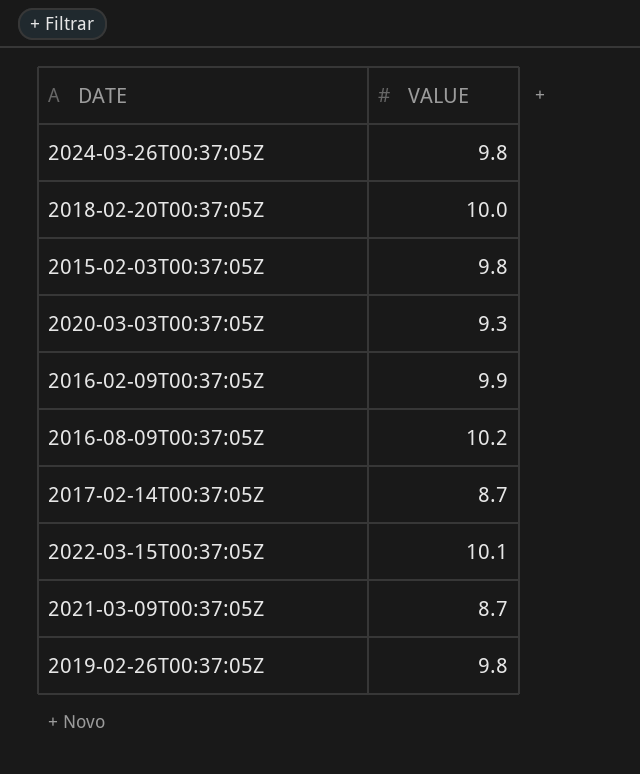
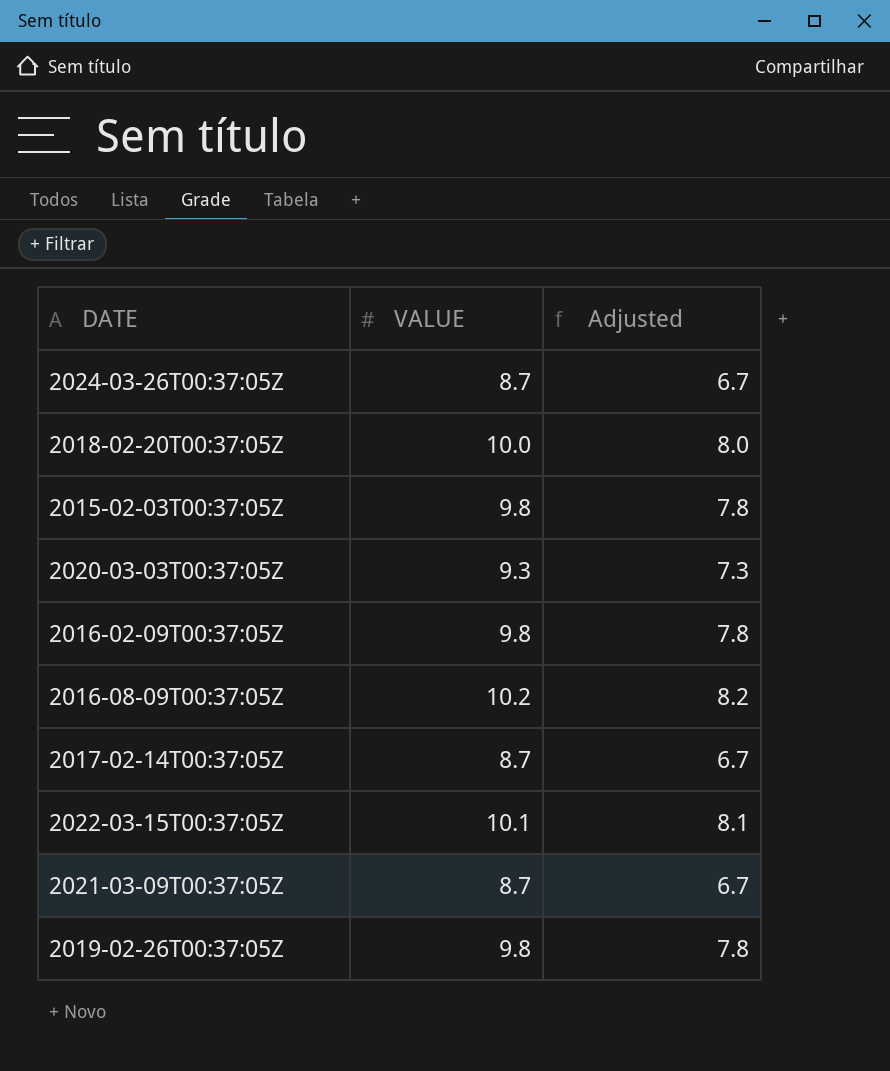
column Adjusted | formula: none -> [VALUE] - 2
2024-03-26T00:37:05Z | VALUE: 9.8 -> 8.7
2016-02-09T00:37:05Z | VALUE: 9.9 -> 9.8

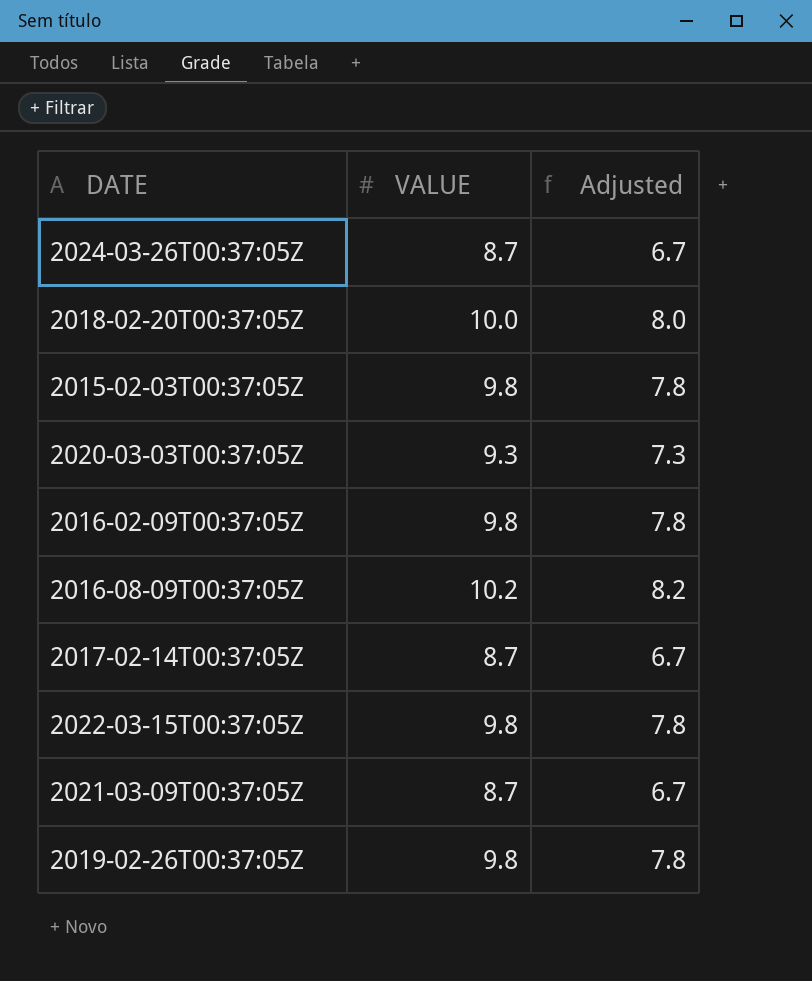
2022-03-15T00:37:05Z | VALUE: 10.1 -> 9.8
2022-03-15T00:37:05Z | Adjusted: 8.1 -> 7.8

